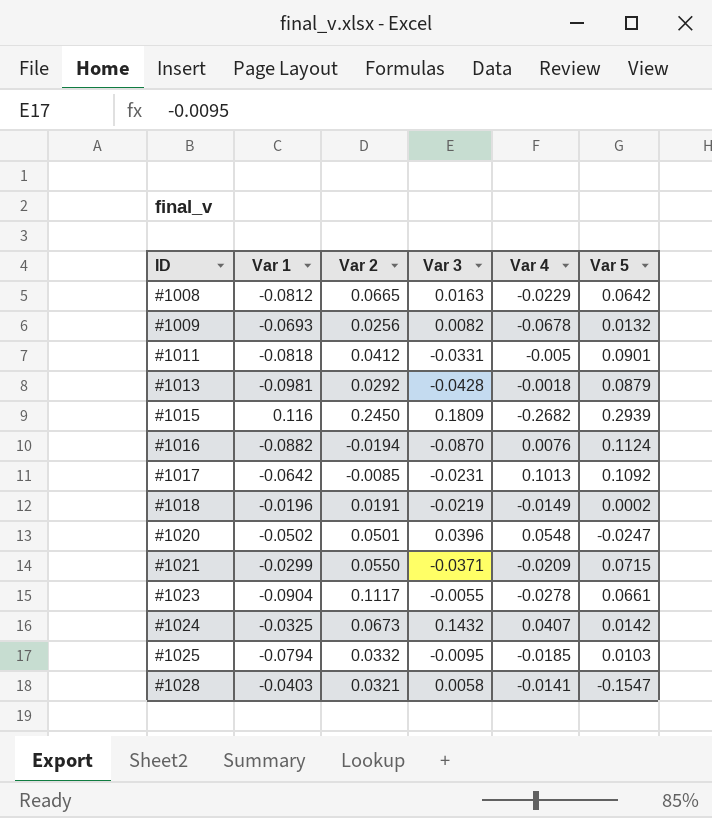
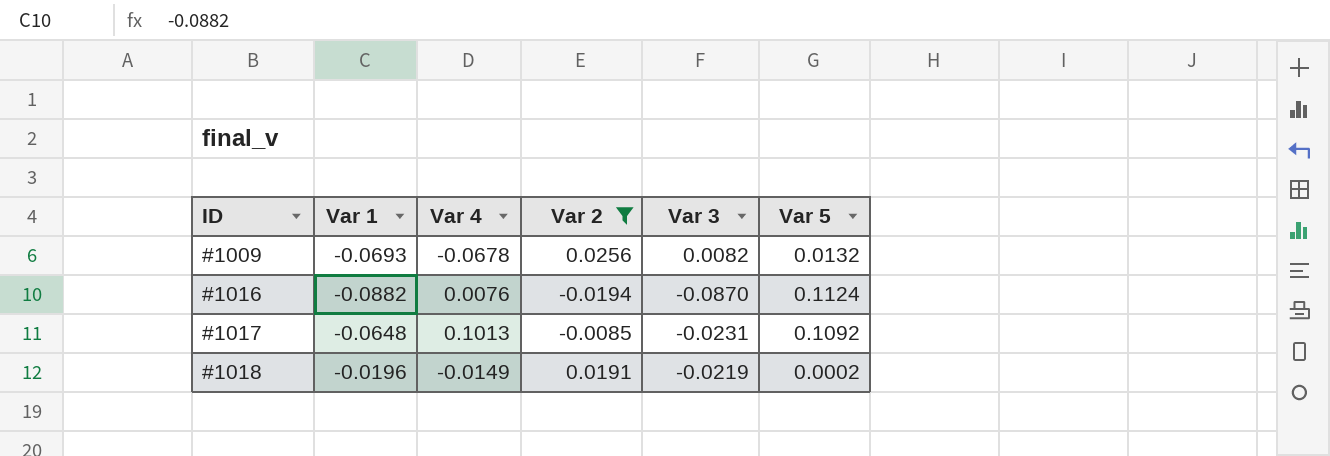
filter: none -> Var 2 <= 0.0256
column Var 4 | position: 5 -> 3
#1017 | Var 1: -0.0642 -> -0.0648

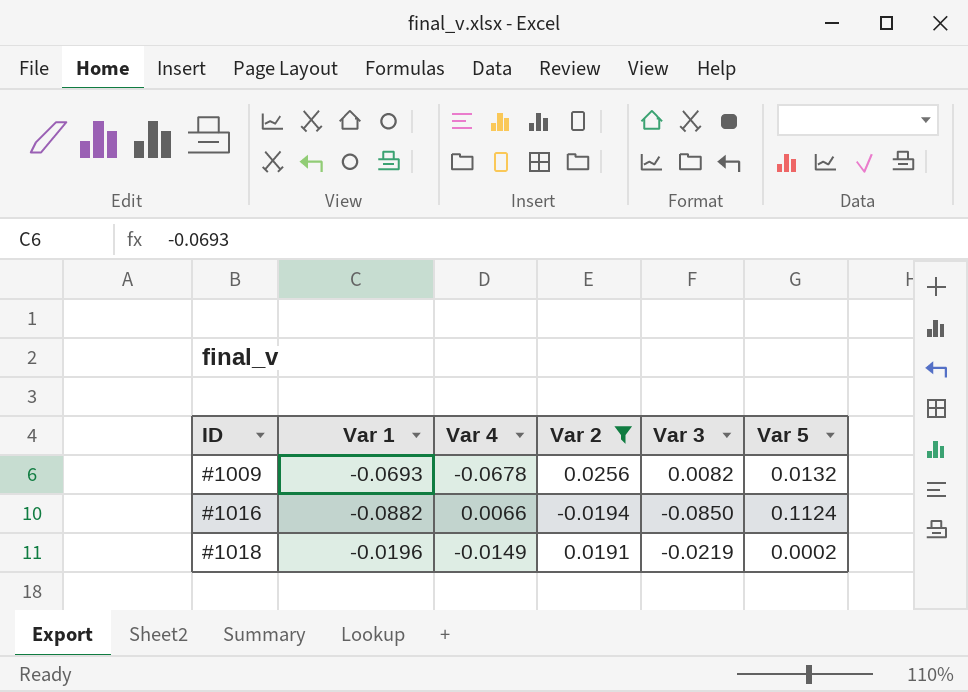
row #1017: -0.0648 | 0.1013 | -0.0085 | -0.0231 | 0.1092 -> none
#1016 | Var 4: 0.0076 -> 0.0066
#1016 | Var 3: -0.0870 -> -0.0850

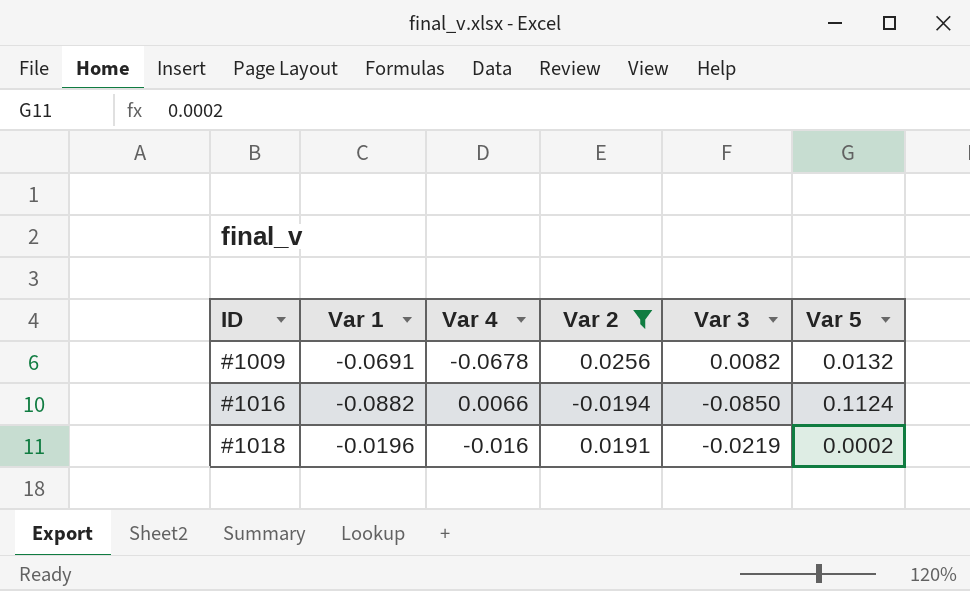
#1009 | Var 1: -0.0693 -> -0.0691
#1018 | Var 4: -0.0149 -> -0.016

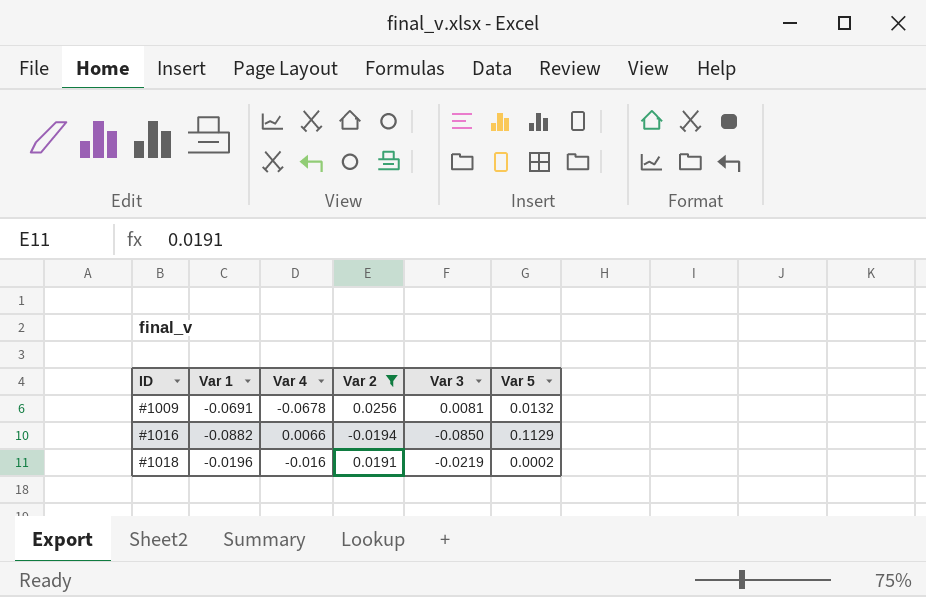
#1009 | Var 3: 0.0082 -> 0.0081
#1016 | Var 5: 0.1124 -> 0.1129

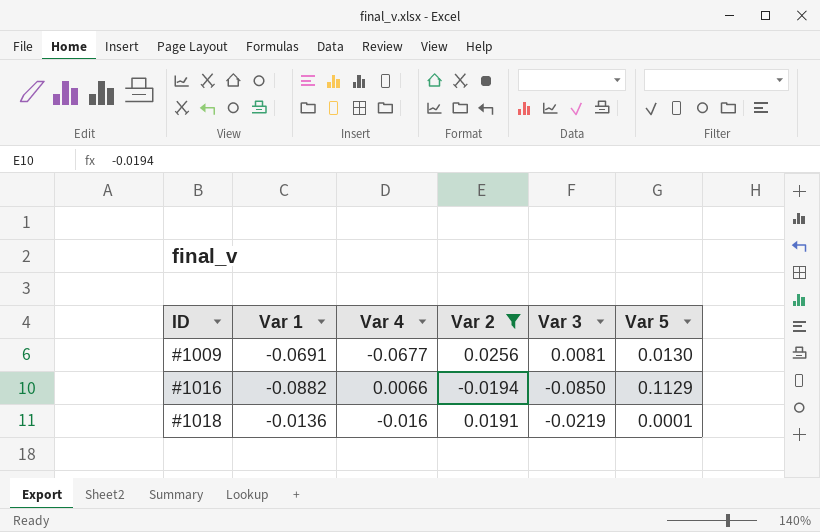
#1009 | Var 4: -0.0678 -> -0.0677
#1009 | Var 5: 0.0132 -> 0.0130
#1018 | Var 1: -0.0196 -> -0.0136
#1018 | Var 5: 0.0002 -> 0.0001

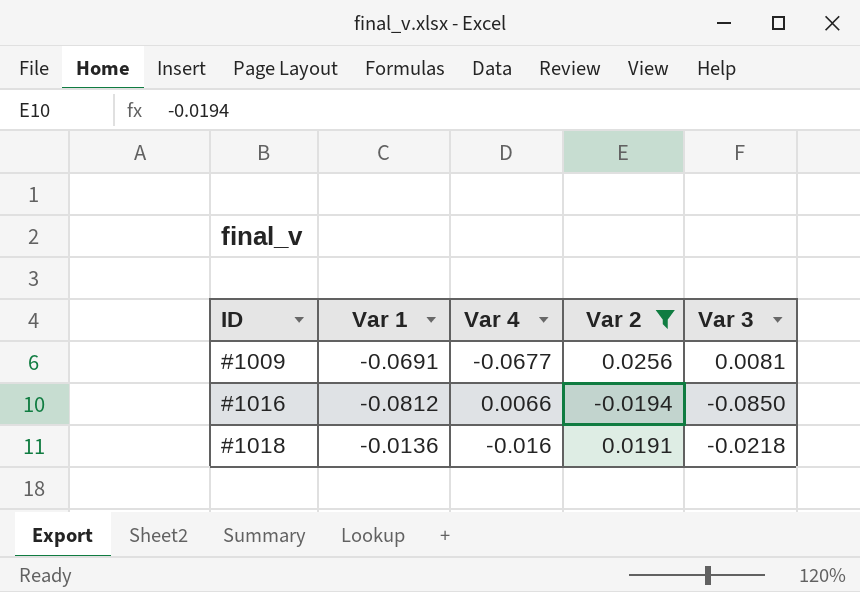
column Var 5 | position: 6 -> none
#1016 | Var 1: -0.0882 -> -0.0812
#1018 | Var 3: -0.0219 -> -0.0218

